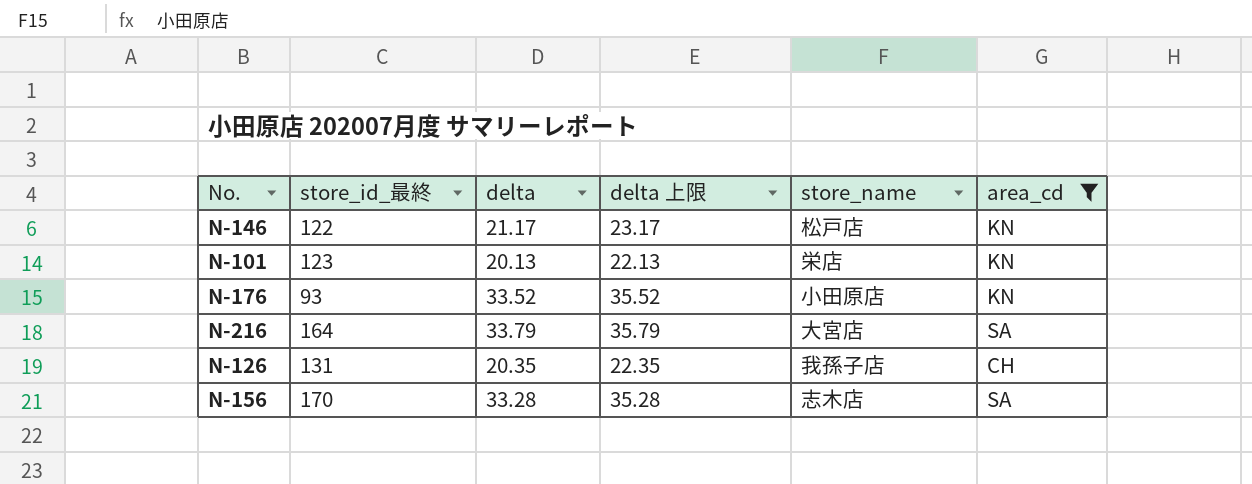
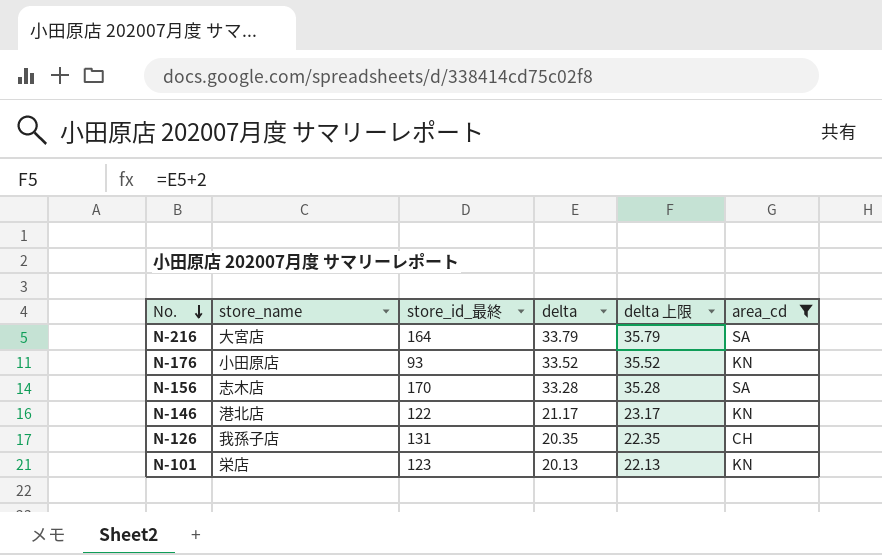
row order: none -> No. descending
column store_name | position: 5 -> 2
N-146 | store_name: 松戸店 -> 港北店

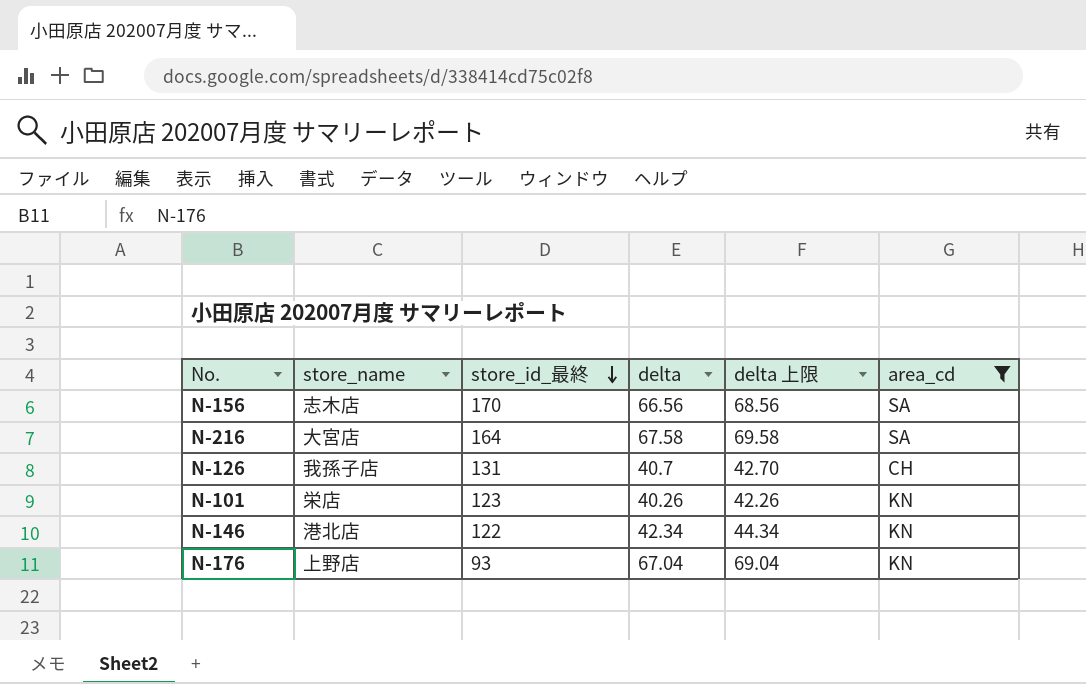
row order: No. descending -> store_id_最終 descending
N-156 | delta: 33.28 -> 66.56
N-156 | delta 上限: 35.28 -> 68.56
N-216 | delta: 33.79 -> 67.58
N-216 | delta 上限: 35.79 -> 69.58
N-126 | delta: 20.35 -> 40.7
N-126 | delta 上限: 22.35 -> 42.70
N-101 | delta: 20.13 -> 40.26
N-101 | delta 上限: 22.13 -> 42.26
N-146 | delta: 21.17 -> 42.34
N-146 | delta 上限: 23.17 -> 44.34
N-176 | store_name: 小田原店 -> 上野店
N-176 | delta: 33.52 -> 67.04
N-176 | delta 上限: 35.52 -> 69.04

